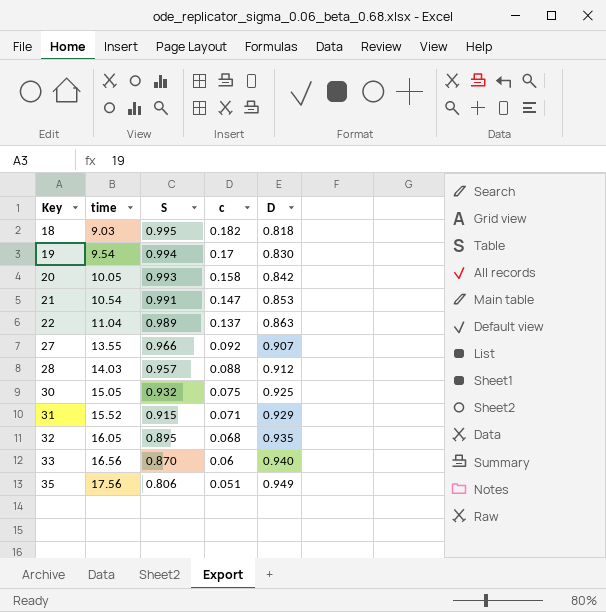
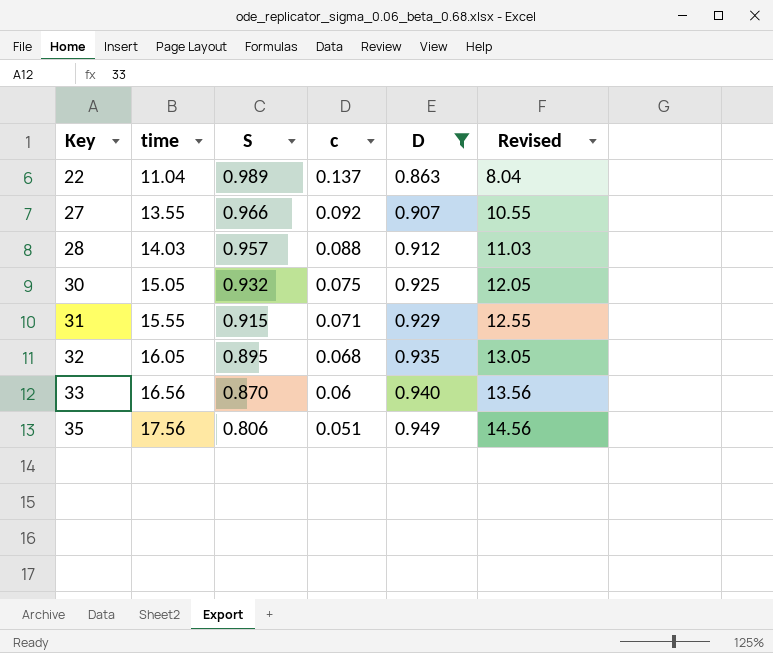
filter: none -> D >= 0.863
column Revised | formula: none -> [time] - 3
31 | time: 15.52 -> 15.55

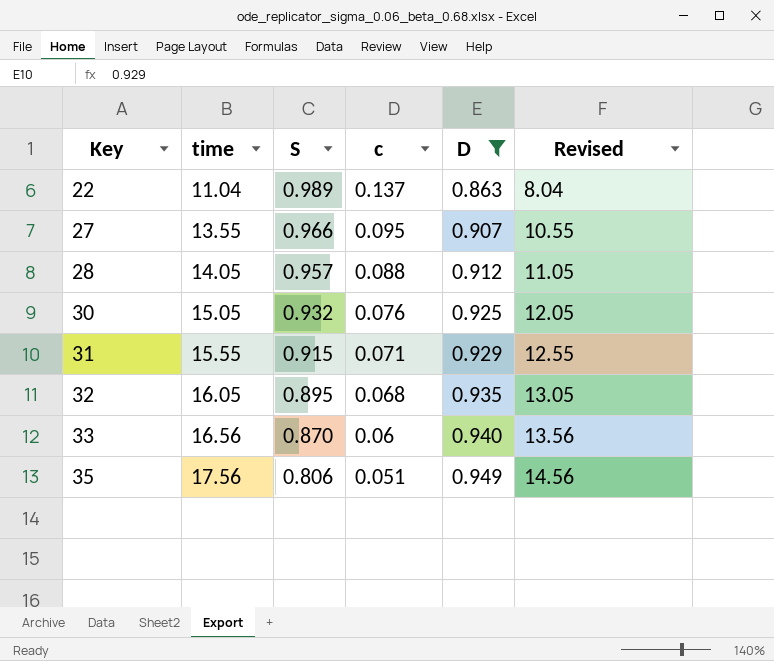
27 | c: 0.092 -> 0.095
28 | time: 14.03 -> 14.05
28 | Revised: 11.03 -> 11.05
30 | c: 0.075 -> 0.076

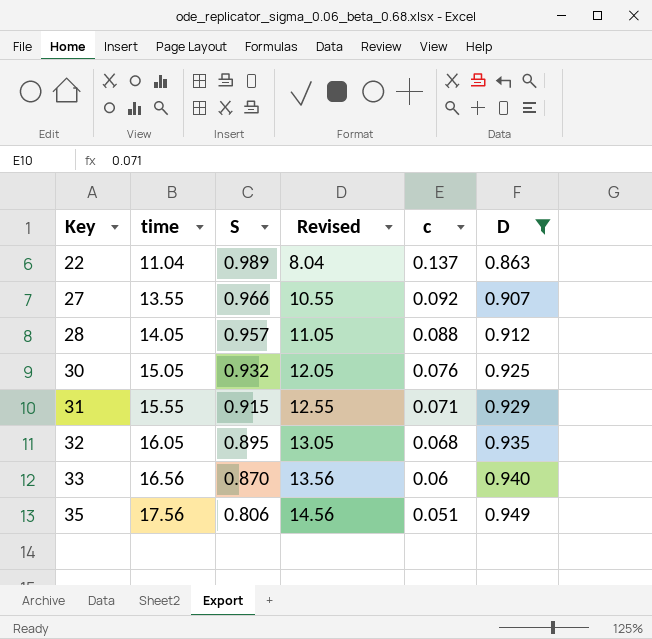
column Revised | position: 6 -> 4
27 | c: 0.095 -> 0.092

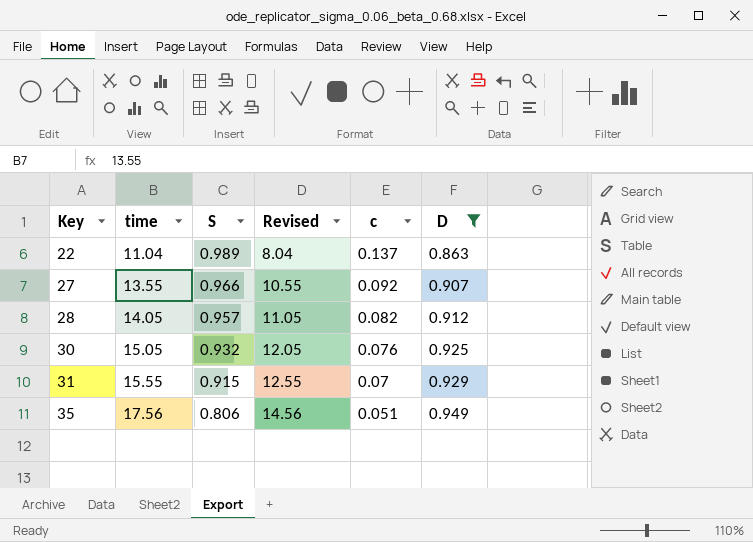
row 32: 16.05 | 0.895 | 13.05 | 0.068 | 0.935 -> none
row 33: 16.56 | 0.870 | 13.56 | 0.06 | 0.940 -> none
28 | c: 0.088 -> 0.082
31 | c: 0.071 -> 0.07

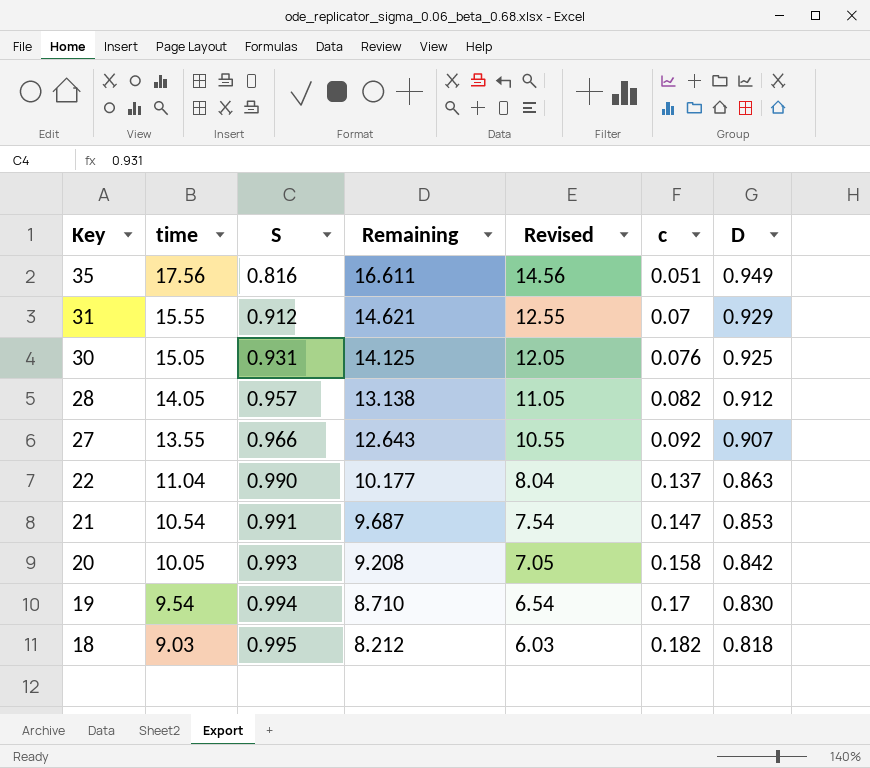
filter: D >= 0.863 -> none
row order: Key ascending -> Key descending
column Remaining | formula: none -> [time] - [D]
35 | S: 0.806 -> 0.816
31 | S: 0.915 -> 0.912
30 | S: 0.932 -> 0.931
22 | S: 0.989 -> 0.990

